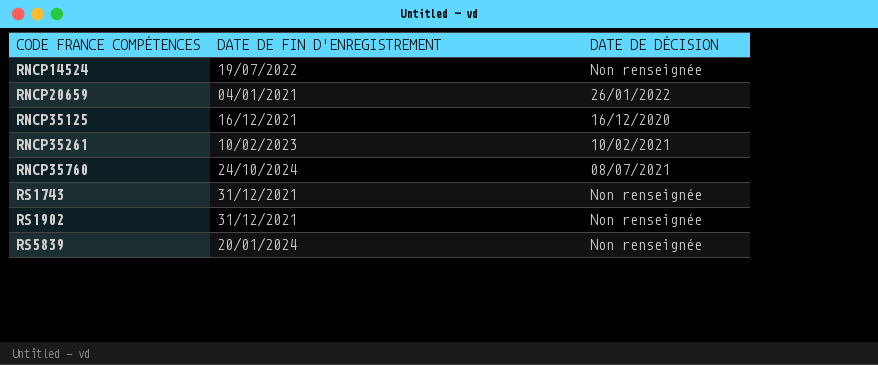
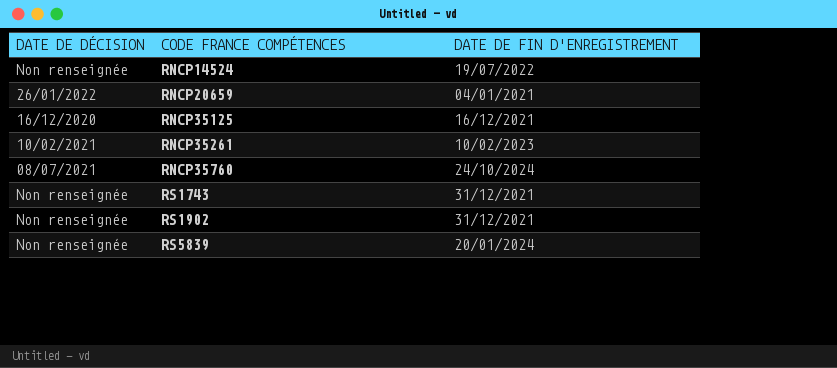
column DATE DE DÉCISION | position: 3 -> 1

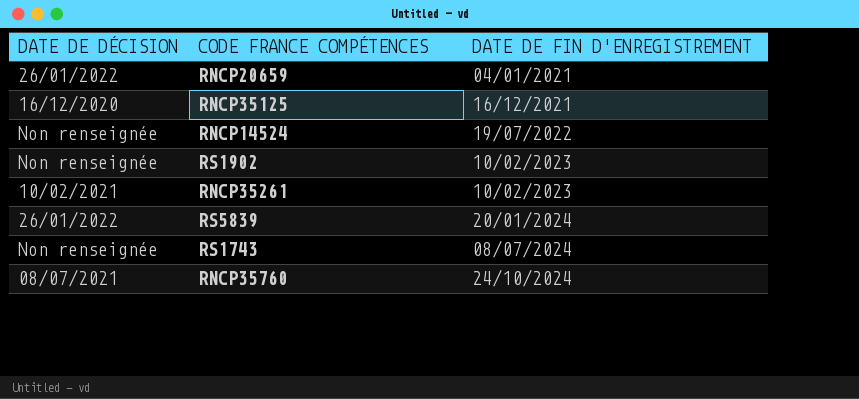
row order: CODE FRANCE COMPÉTENCES ascending -> DATE DE FIN D'ENREGISTREMENT ascending
RS1902 | DATE DE FIN D'ENREGISTREMENT: 31/12/2021 -> 10/02/2023
RS5839 | DATE DE DÉCISION: Non renseignée -> 26/01/2022
RS1743 | DATE DE FIN D'ENREGISTREMENT: 31/12/2021 -> 08/07/2024

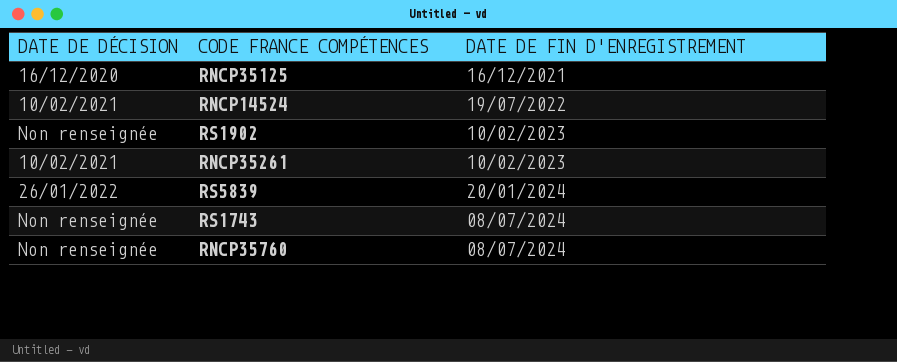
row RNCP20659: 26/01/2022 | 04/01/2021 -> none
RNCP14524 | DATE DE DÉCISION: Non renseignée -> 10/02/2021
RNCP35760 | DATE DE DÉCISION: 08/07/2021 -> Non renseignée
RNCP35760 | DATE DE FIN D'ENREGISTREMENT: 24/10/2024 -> 08/07/2024

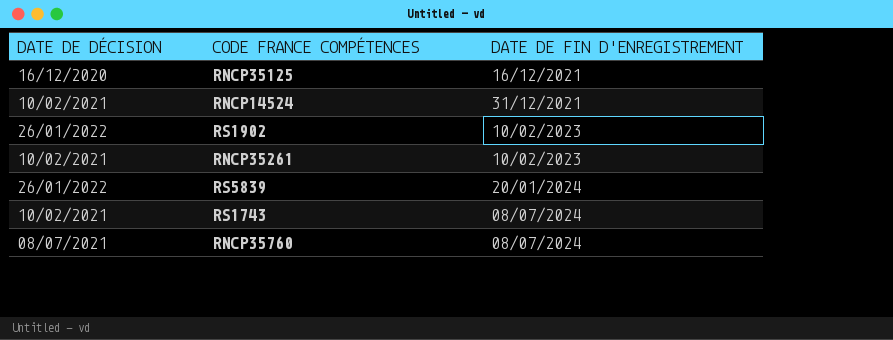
RNCP14524 | DATE DE FIN D'ENREGISTREMENT: 19/07/2022 -> 31/12/2021
RS1902 | DATE DE DÉCISION: Non renseignée -> 26/01/2022
RS1743 | DATE DE DÉCISION: Non renseignée -> 10/02/2021
RNCP35760 | DATE DE DÉCISION: Non renseignée -> 08/07/2021

